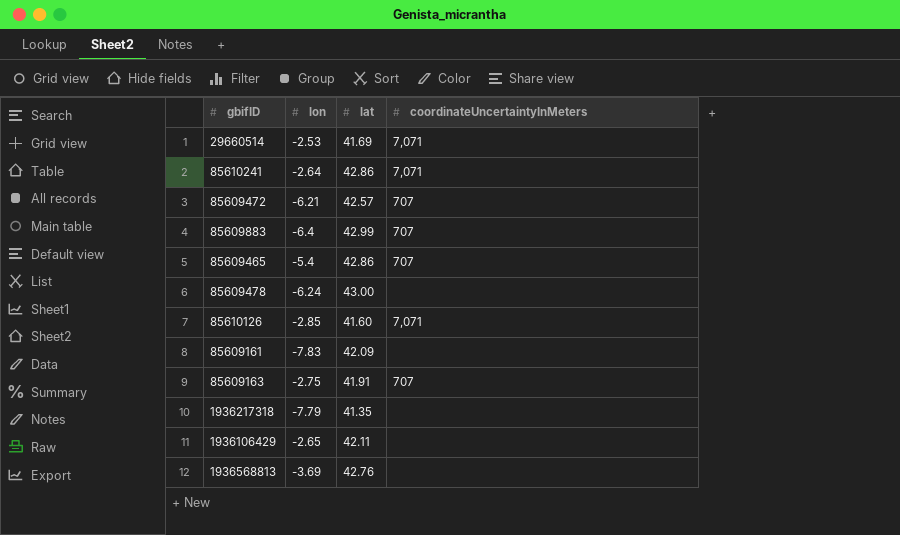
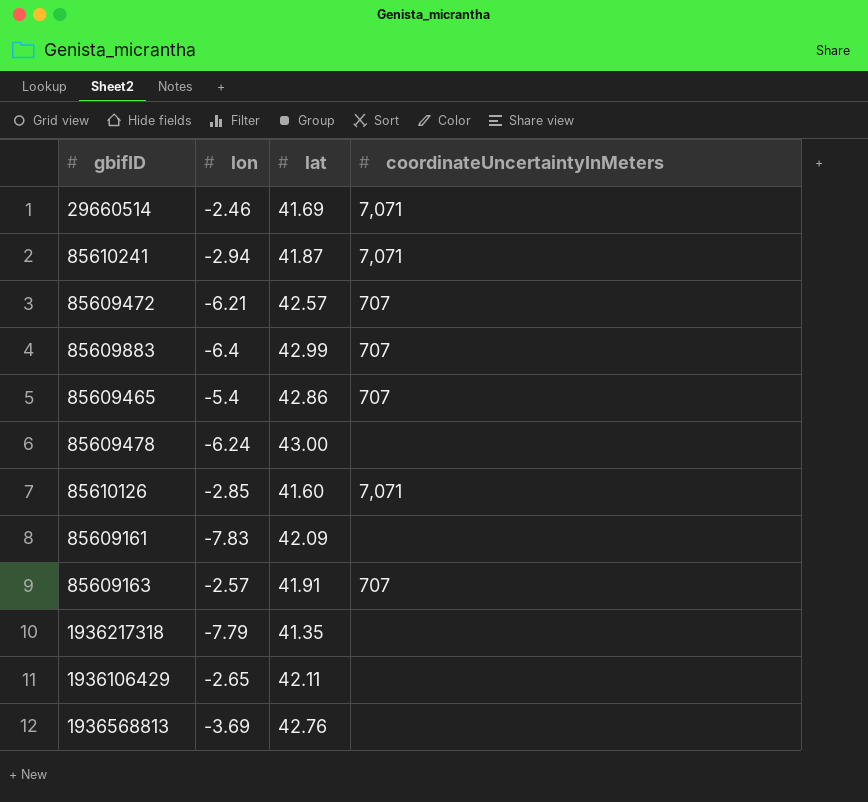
29660514 | lon: -2.53 -> -2.46
85610241 | lon: -2.64 -> -2.94
85610241 | lat: 42.86 -> 41.87
85609163 | lon: -2.75 -> -2.57

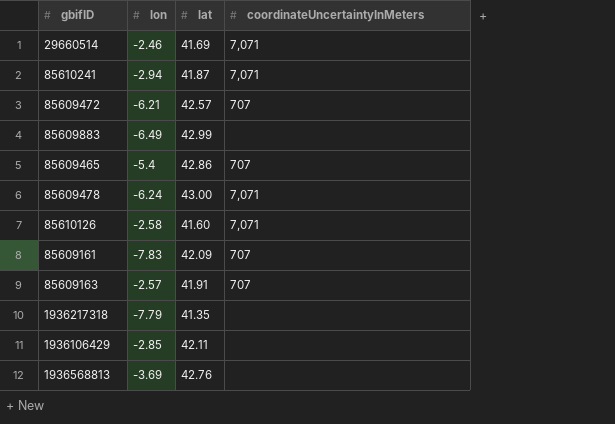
85609883 | lon: -6.4 -> -6.49
85609883 | coordinateUncertaintyInMeters: 707 -> none
85609478 | coordinateUncertaintyInMeters: none -> 7,071
85610126 | lon: -2.85 -> -2.58
85609161 | coordinateUncertaintyInMeters: none -> 707
1936106429 | lon: -2.65 -> -2.85

